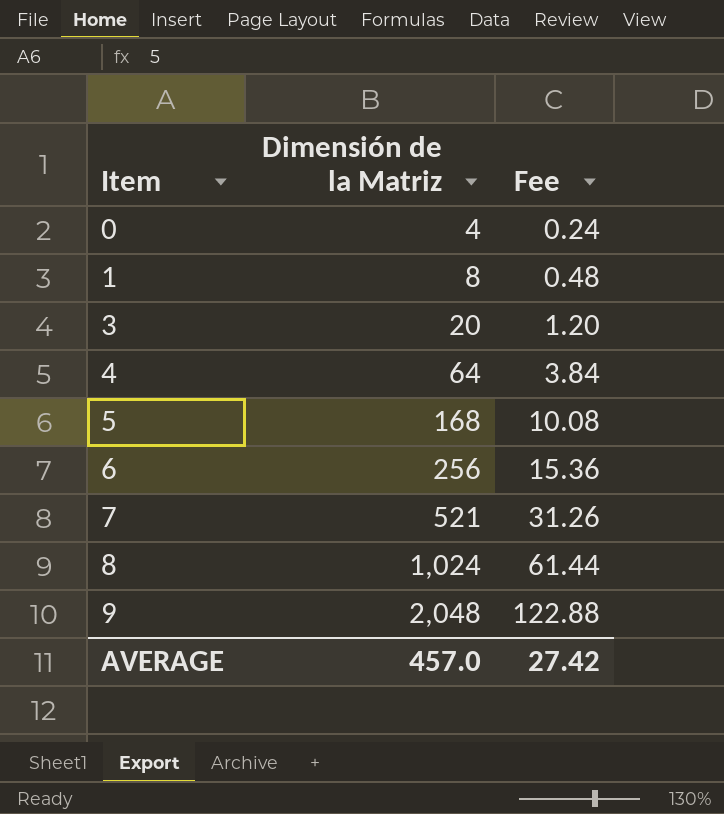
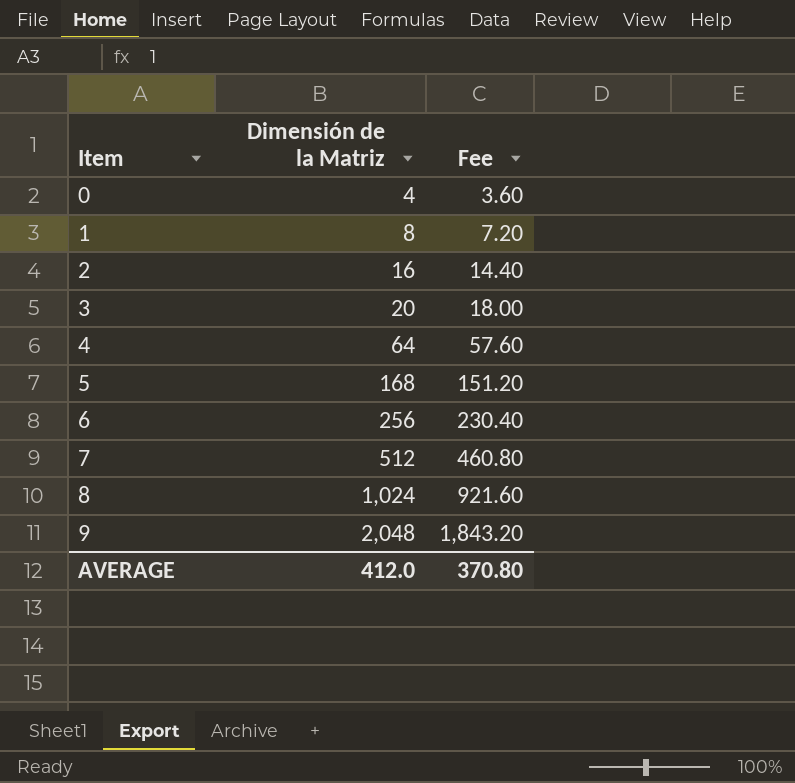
column Fee | formula: [Dimensión de la Matriz] * 0.06 -> [Dimensión de la Matriz] * 0.9
row 2: none -> 16 | 14.40
7 | Dimensión de la Matriz: 521 -> 512
AVERAGE | Dimensión de la Matriz: 457.0 -> 412.0
AVERAGE | Fee: 27.42 -> 370.80

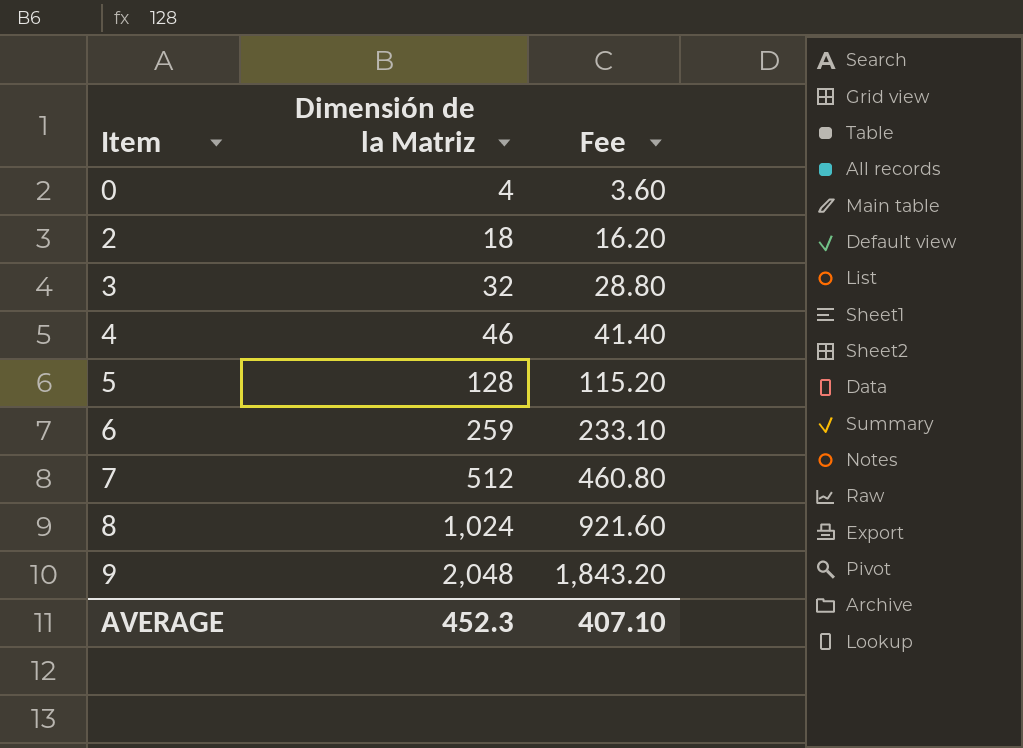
row 1: 8 | 7.20 -> none
2 | Dimensión de la Matriz: 16 -> 18
2 | Fee: 14.40 -> 16.20
3 | Dimensión de la Matriz: 20 -> 32
3 | Fee: 18.00 -> 28.80
4 | Dimensión de la Matriz: 64 -> 46
4 | Fee: 57.60 -> 41.40
5 | Dimensión de la Matriz: 168 -> 128
5 | Fee: 151.20 -> 115.20
6 | Dimensión de la Matriz: 256 -> 259
6 | Fee: 230.40 -> 233.10
AVERAGE | Dimensión de la Matriz: 412.0 -> 452.3
AVERAGE | Fee: 370.80 -> 407.10

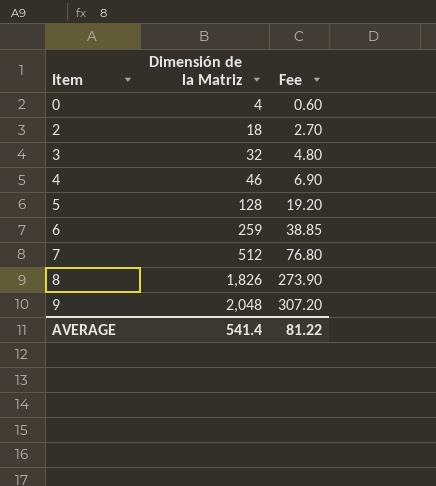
column Fee | formula: [Dimensión de la Matriz] * 0.9 -> [Dimensión de la Matriz] * 0.15
8 | Dimensión de la Matriz: 1,024 -> 1,826
AVERAGE | Dimensión de la Matriz: 452.3 -> 541.4
AVERAGE | Fee: 407.10 -> 81.22

